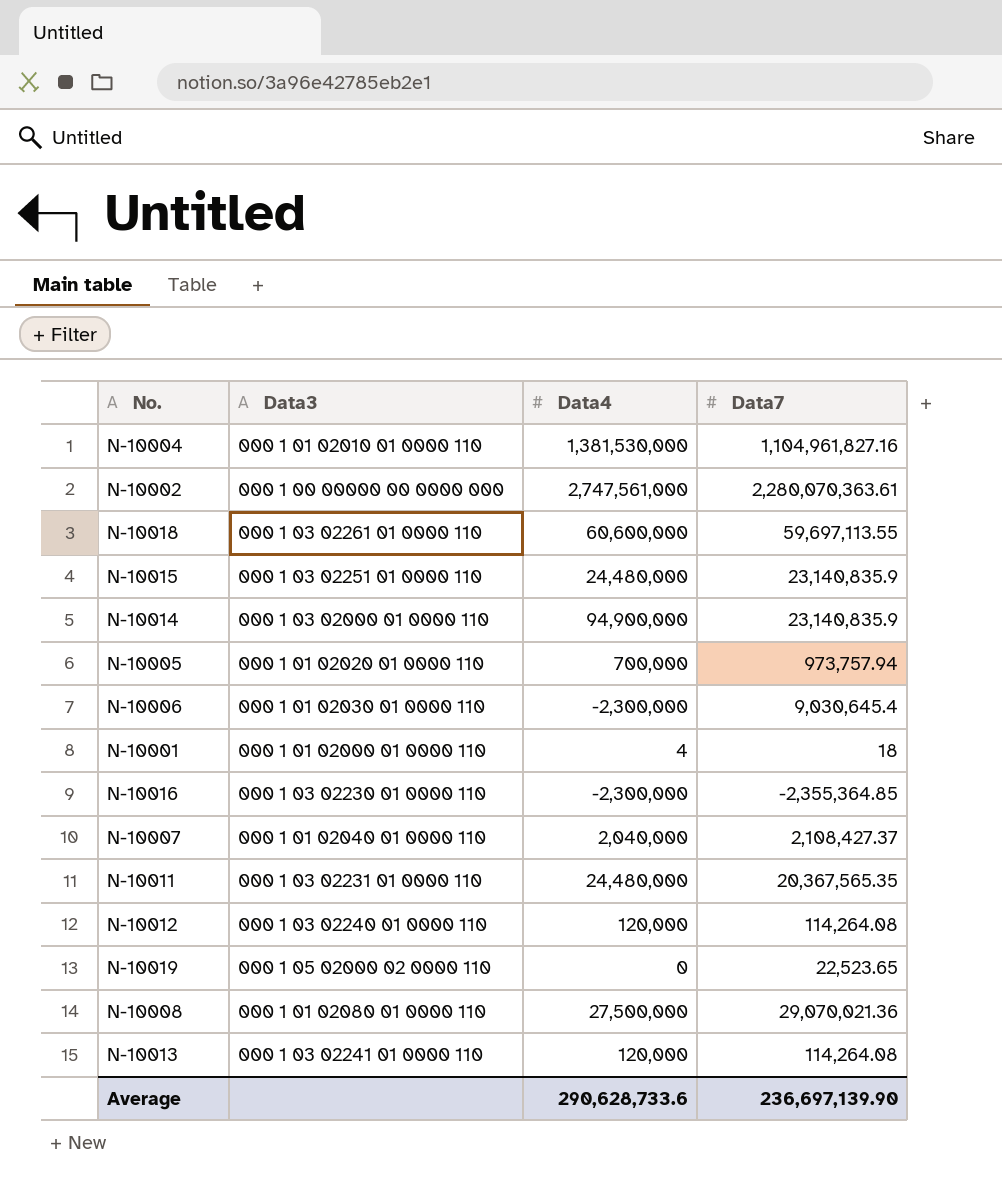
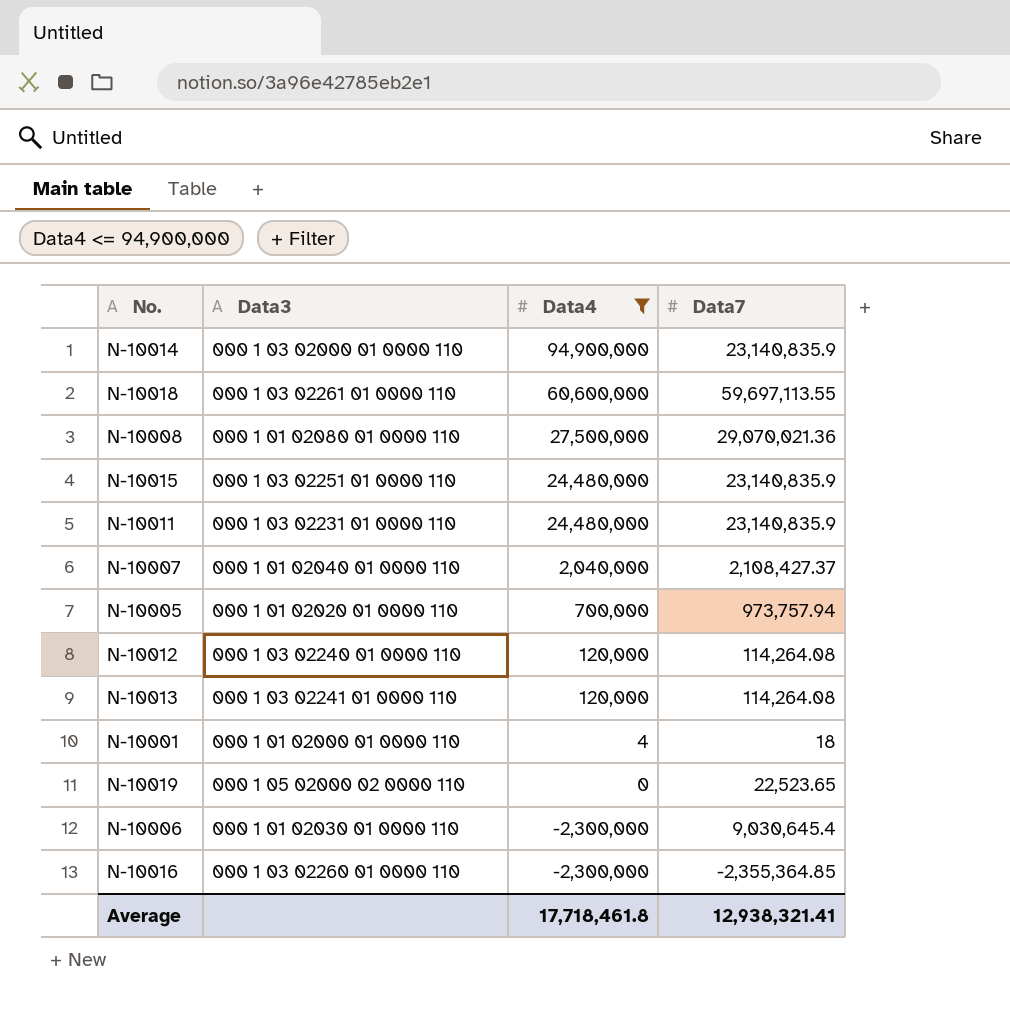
filter: none -> Data4 <= 94,900,000
row order: none -> Data4 descending
N-10011 | Data7: 20,367,565.35 -> 23,140,835.9
N-10016 | Data3: 000 1 03 02230 01 0000 110 -> 000 1 03 02260 01 0000 110
Average | Data4: 290,628,733.6 -> 17,718,461.8
Average | Data7: 236,697,139.90 -> 12,938,321.41

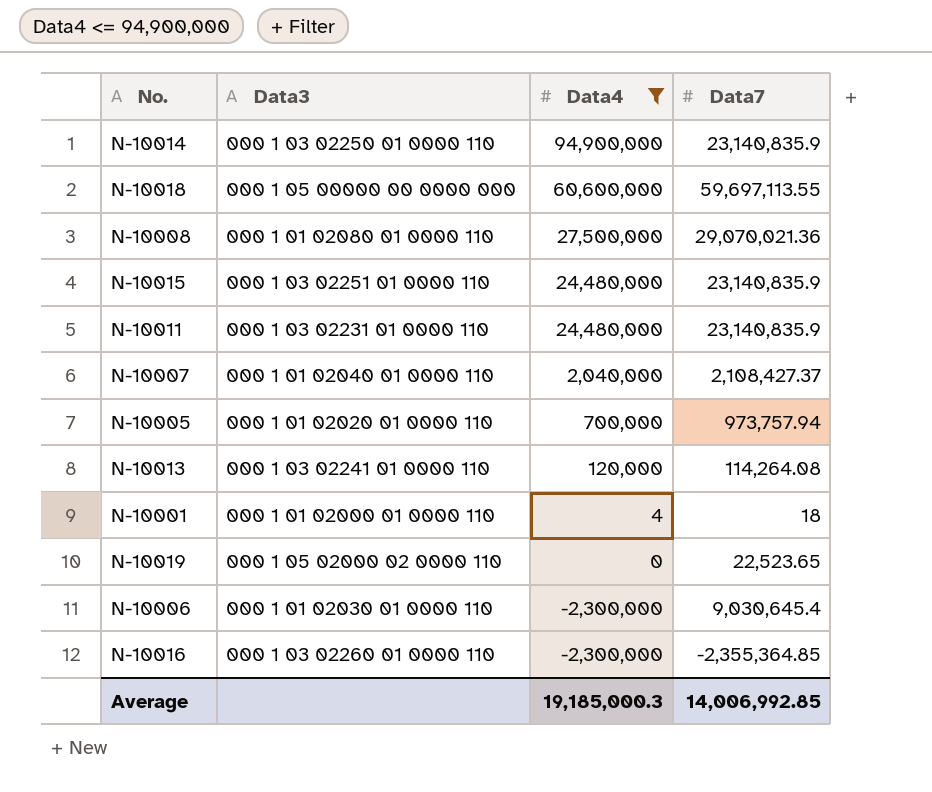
row N-10012: 000 1 03 02240 01 0000 110 | 120,000 | 114,264.08 -> none
N-10014 | Data3: 000 1 03 02000 01 0000 110 -> 000 1 03 02250 01 0000 110
N-10018 | Data3: 000 1 03 02261 01 0000 110 -> 000 1 05 00000 00 0000 000
Average | Data4: 17,718,461.8 -> 19,185,000.3
Average | Data7: 12,938,321.41 -> 14,006,992.85

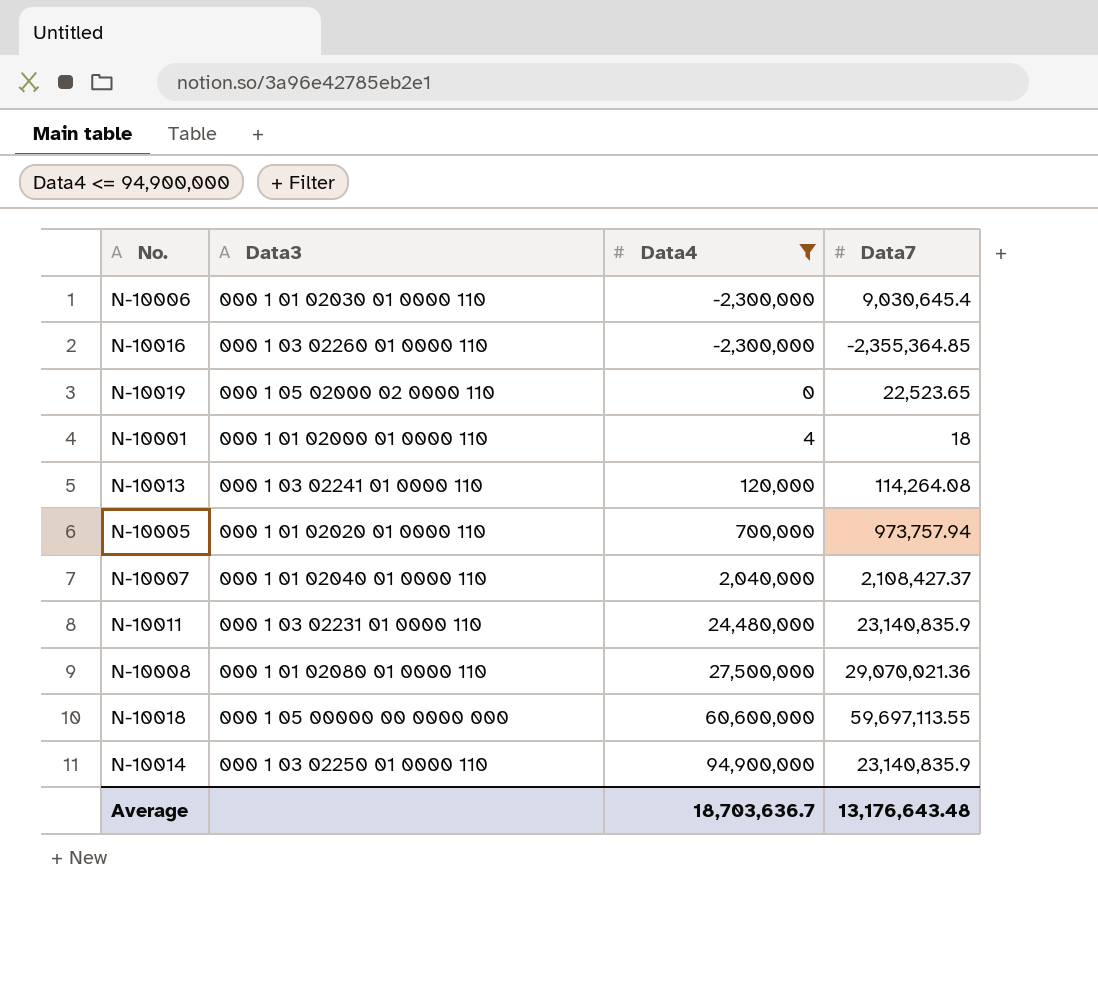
row order: Data4 descending -> Data4 ascending
row N-10015: 000 1 03 02251 01 0000 110 | 24,480,000 | 23,140,835.9 -> none
Average | Data4: 19,185,000.3 -> 18,703,636.7
Average | Data7: 14,006,992.85 -> 13,176,643.48

